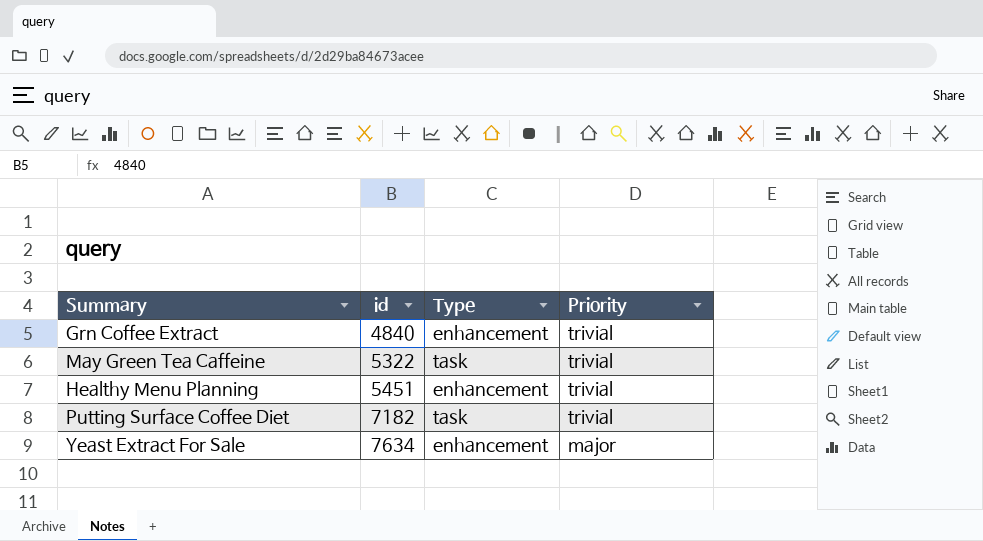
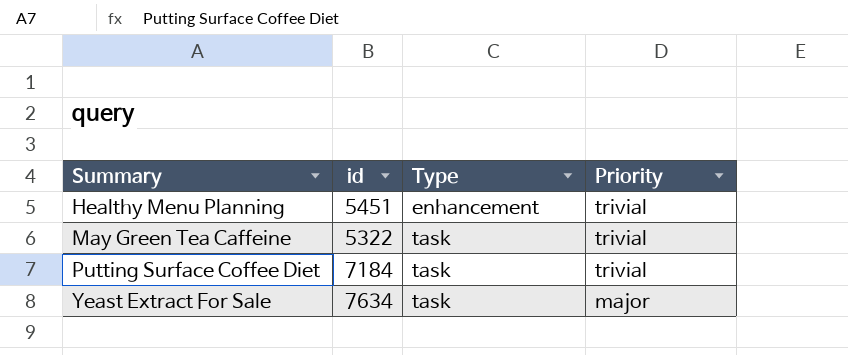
row order: id ascending -> Summary ascending
row Grn Coffee Extract: 4840 | enhancement | trivial -> none
Putting Surface Coffee Diet | id: 7182 -> 7184
Yeast Extract For Sale | Type: enhancement -> task

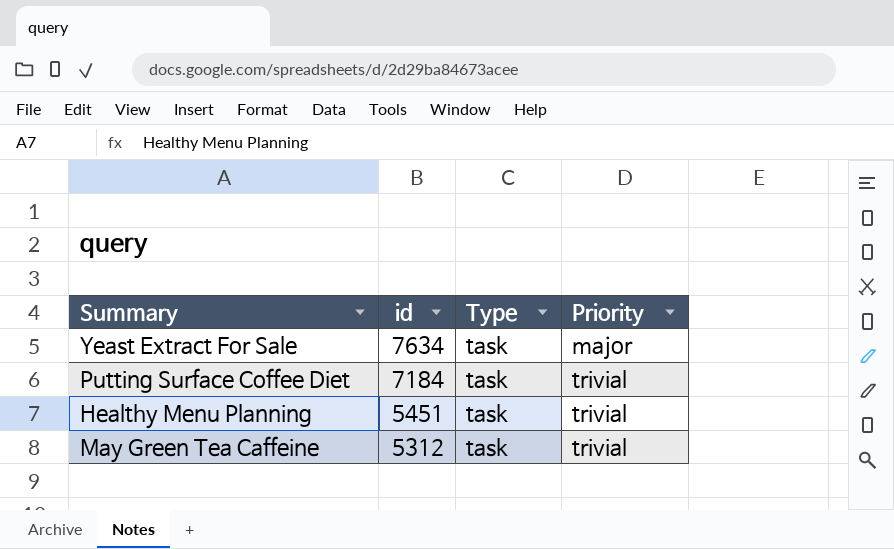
row order: Summary ascending -> id descending
Healthy Menu Planning | Type: enhancement -> task
May Green Tea Caffeine | id: 5322 -> 5312

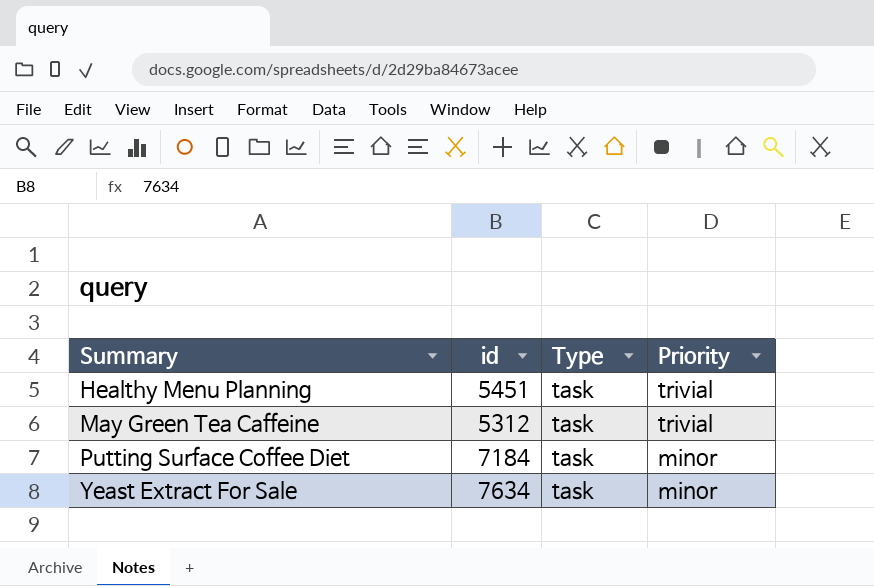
row order: id descending -> Summary ascending
Putting Surface Coffee Diet | Priority: trivial -> minor
Yeast Extract For Sale | Priority: major -> minor

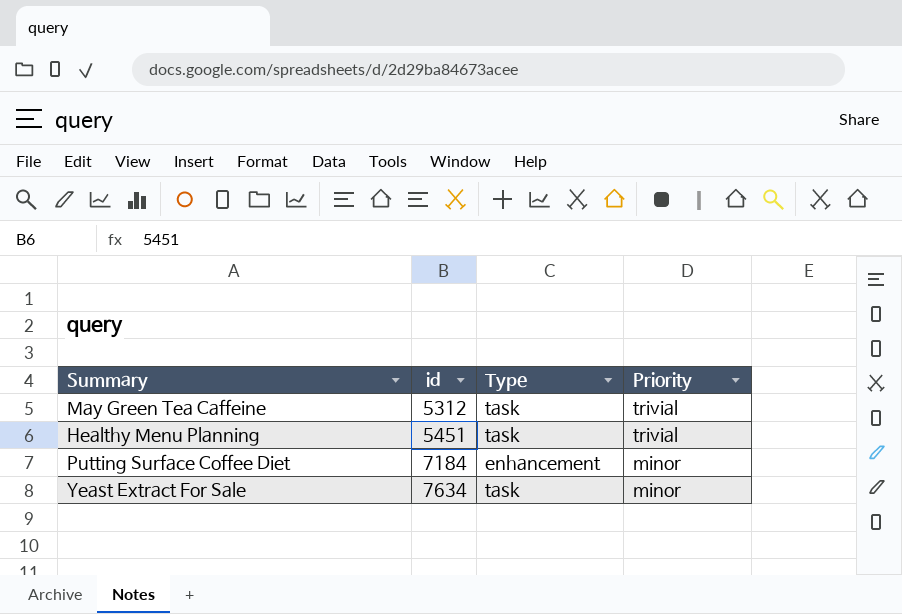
row order: Summary ascending -> id ascending
Putting Surface Coffee Diet | Type: task -> enhancement

